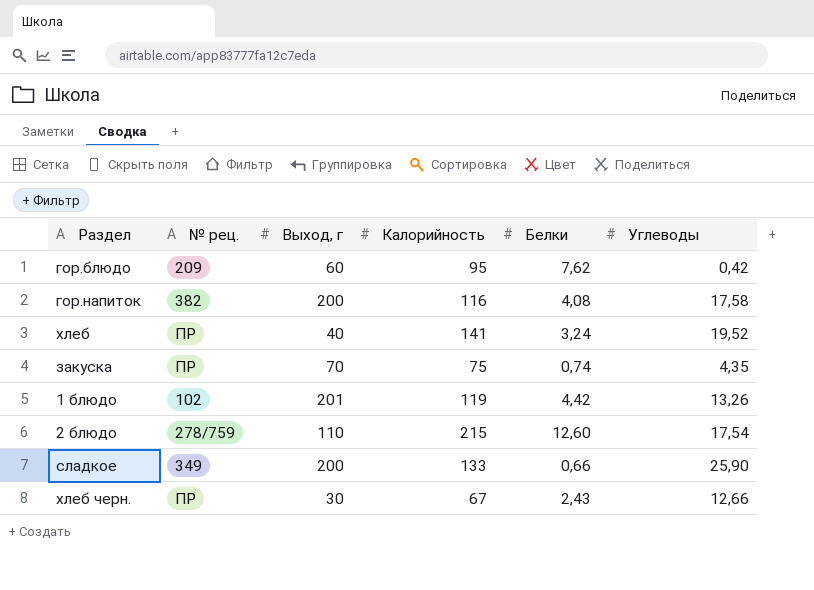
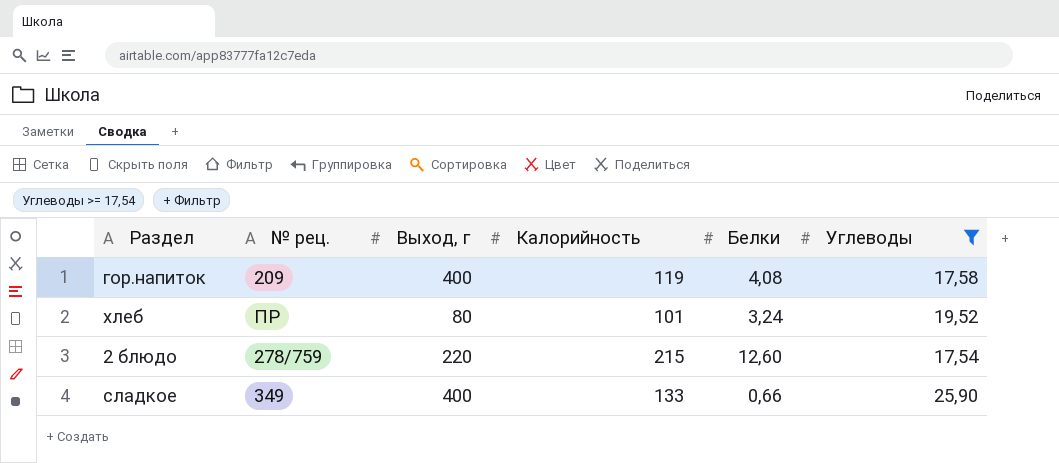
filter: none -> Углеводы >= 17,54
гор.напиток | № рец.: 382 -> 209
гор.напиток | Выход, г: 200 -> 400
гор.напиток | Калорийность: 116 -> 119
хлеб | Выход, г: 40 -> 80
хлеб | Калорийность: 141 -> 101
2 блюдо | Выход, г: 110 -> 220
сладкое | Выход, г: 200 -> 400

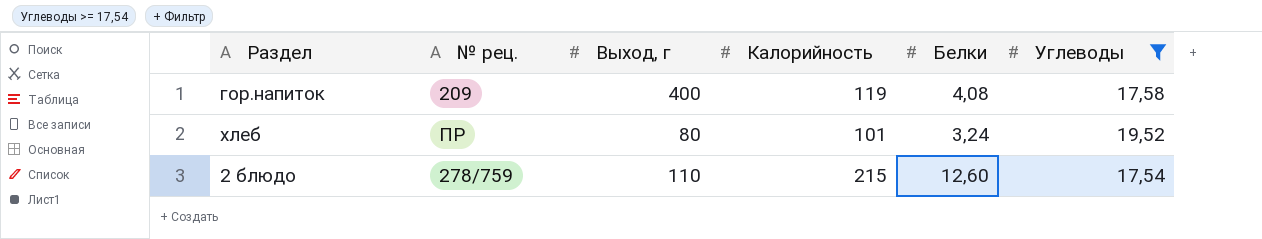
row сладкое: 349 | 400 | 133 | 0,66 | 25,90 -> none
2 блюдо | Выход, г: 220 -> 110

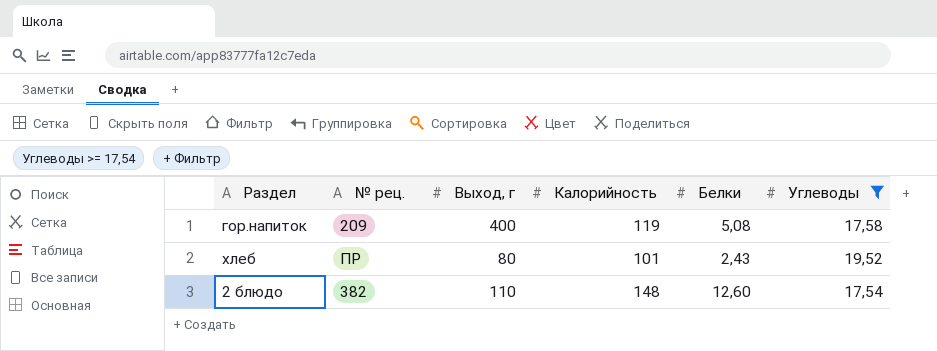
гор.напиток | Белки: 4,08 -> 5,08
хлеб | Белки: 3,24 -> 2,43
2 блюдо | № рец.: 278/759 -> 382
2 блюдо | Калорийность: 215 -> 148

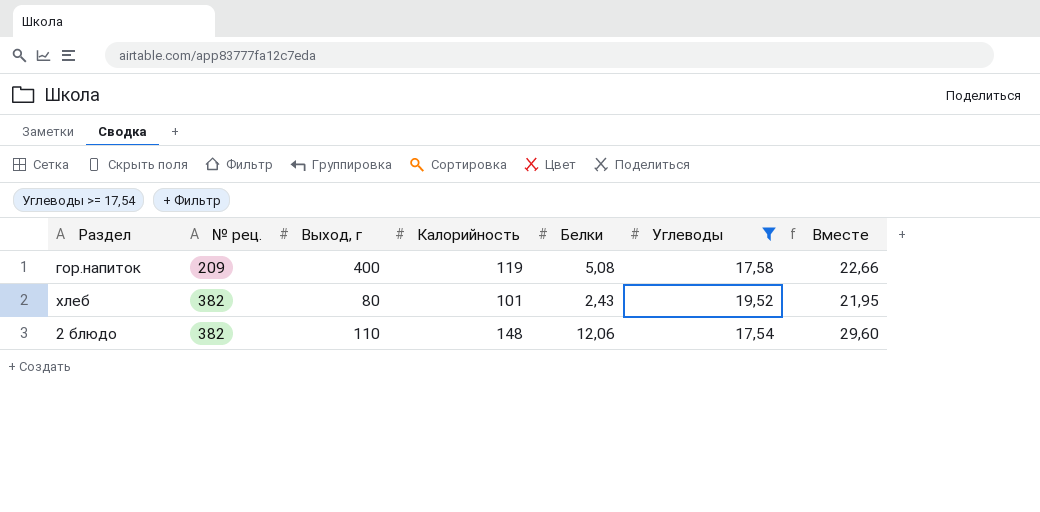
column Вместе | formula: none -> [Белки] + [Углеводы]
хлеб | № рец.: ПР -> 382
2 блюдо | Белки: 12,60 -> 12,06

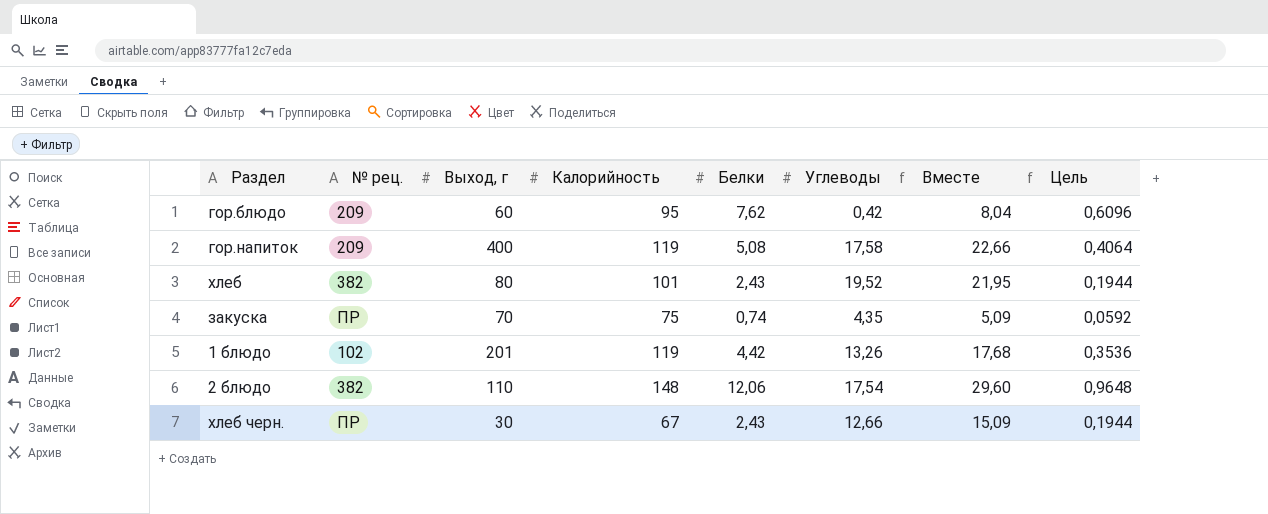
filter: Углеводы >= 17,54 -> none
column Цель | formula: none -> [Белки] * 0,08

